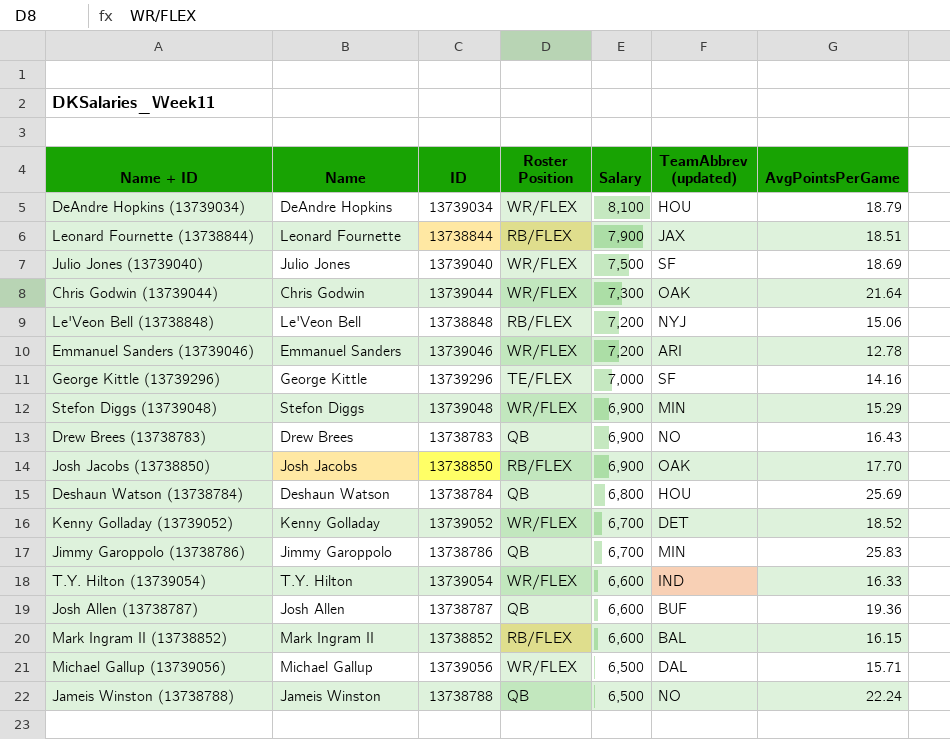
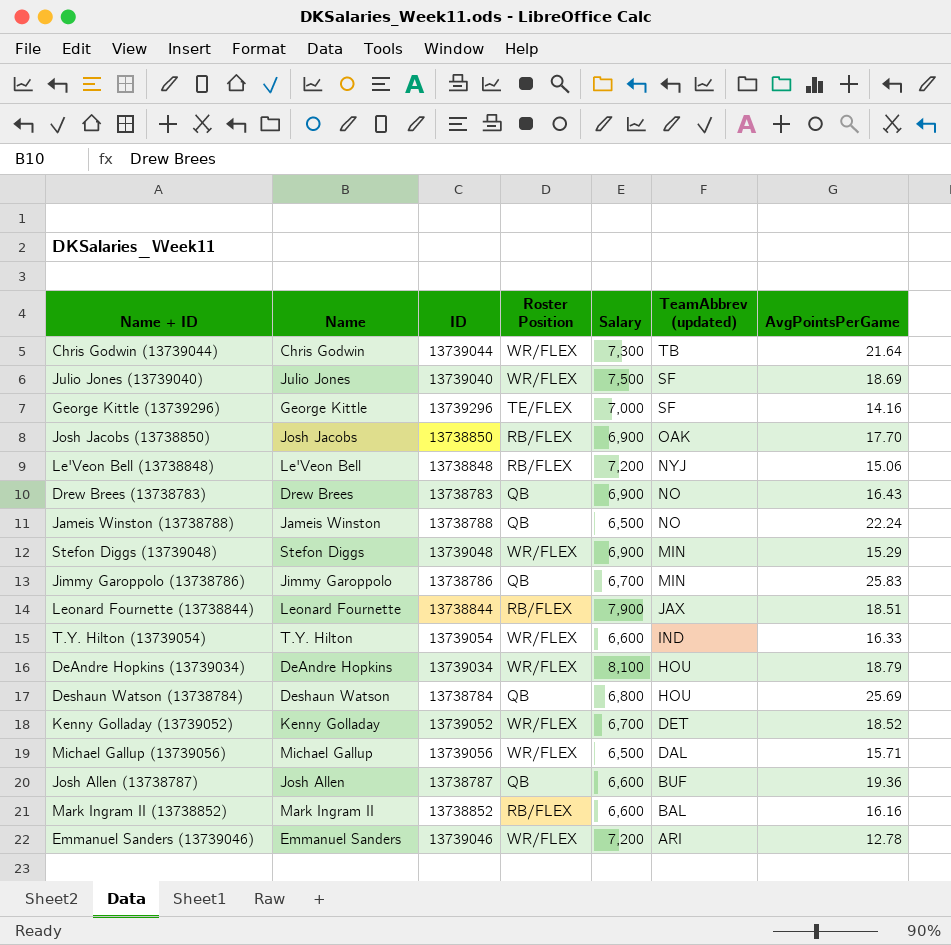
row order: Salary descending -> TeamAbbrev (updated) descending
Chris Godwin (13739044) | TeamAbbrev (updated): OAK -> TB
Mark Ingram II (13738852) | AvgPointsPerGame: 16.15 -> 16.16

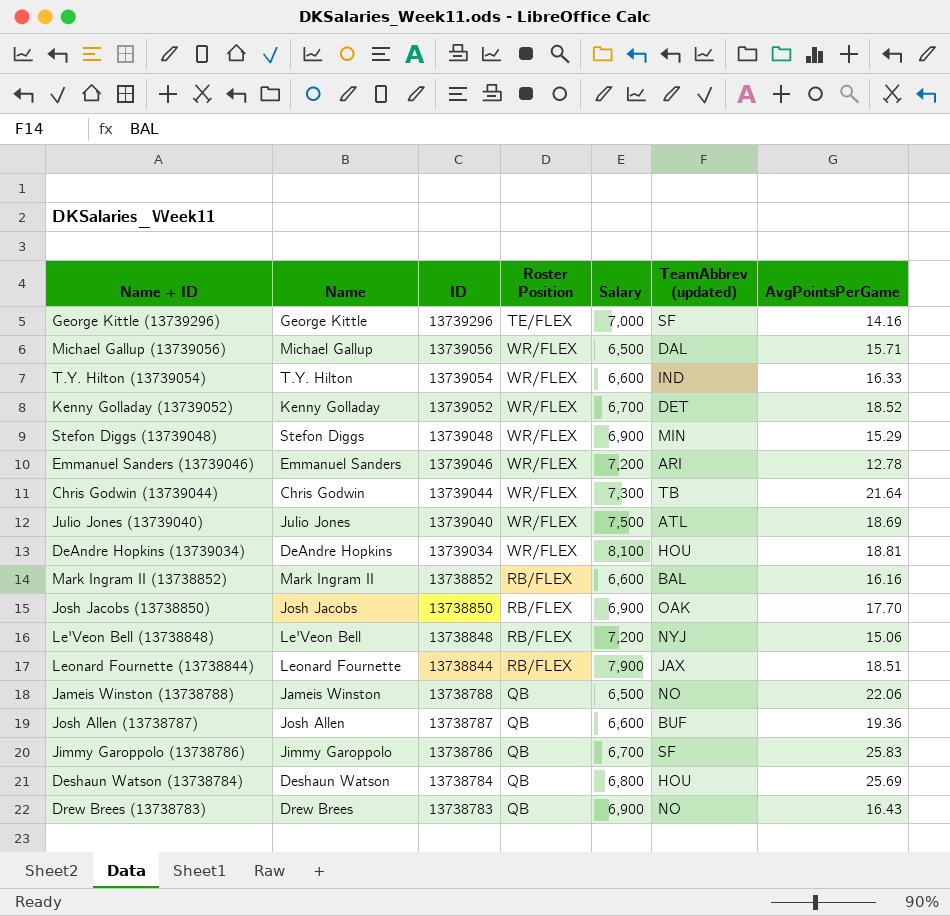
row order: TeamAbbrev (updated) descending -> ID descending
Julio Jones (13739040) | TeamAbbrev (updated): SF -> ATL
DeAndre Hopkins (13739034) | AvgPointsPerGame: 18.79 -> 18.81
Jameis Winston (13738788) | AvgPointsPerGame: 22.24 -> 22.06
Jimmy Garoppolo (13738786) | TeamAbbrev (updated): MIN -> SF

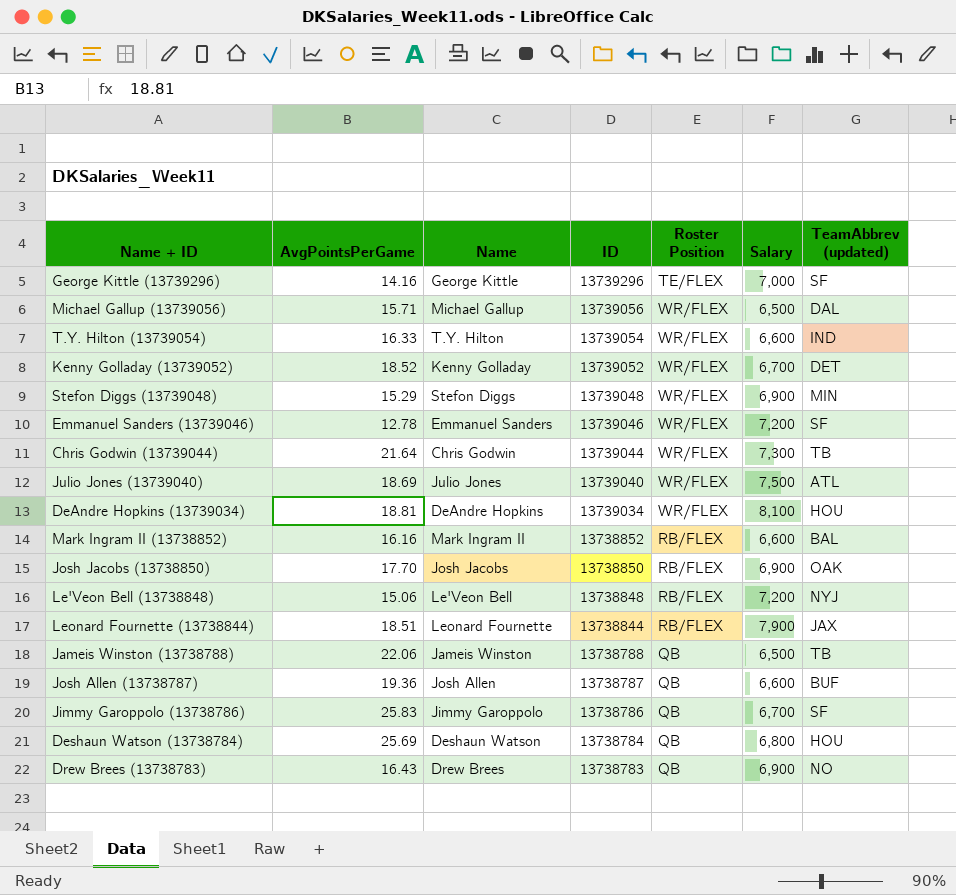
column AvgPointsPerGame | position: 7 -> 2
Emmanuel Sanders (13739046) | TeamAbbrev (updated): ARI -> SF
Jameis Winston (13738788) | TeamAbbrev (updated): NO -> TB

